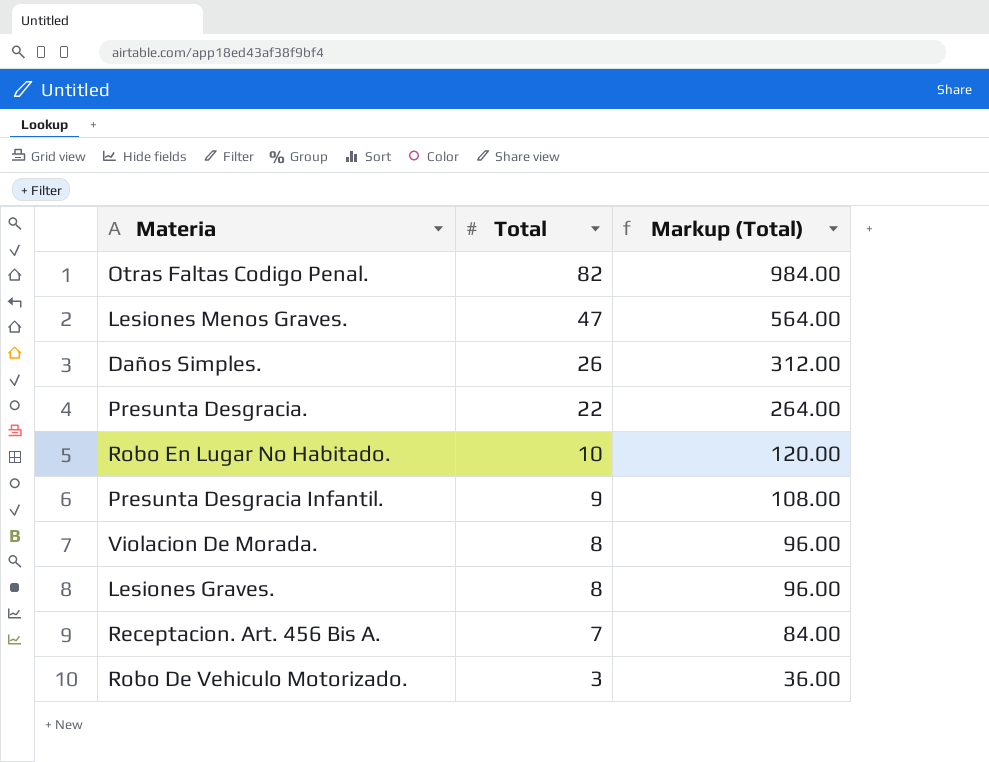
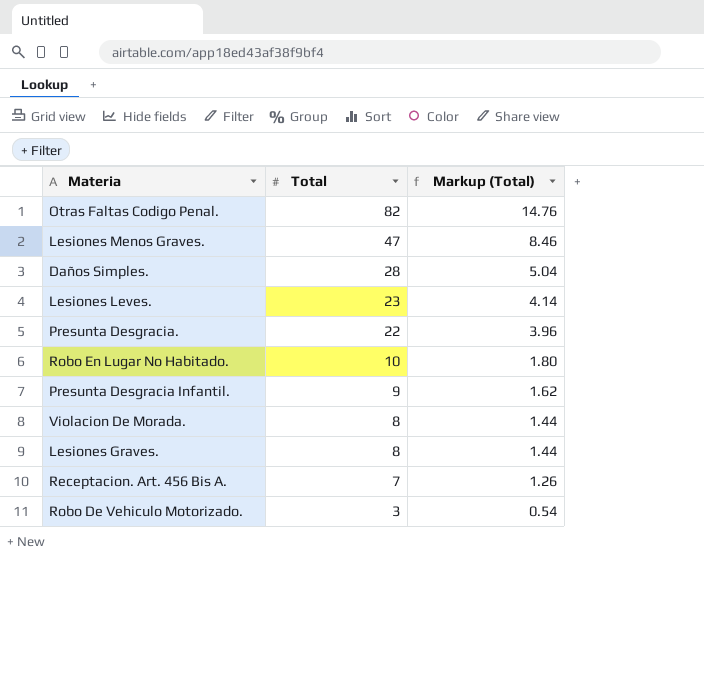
column Markup (Total) | formula: [Total] * 12 -> [Total] * 0.18
Daños Simples. | Total: 26 -> 28
row Lesiones Leves.: none -> 23 | 4.14

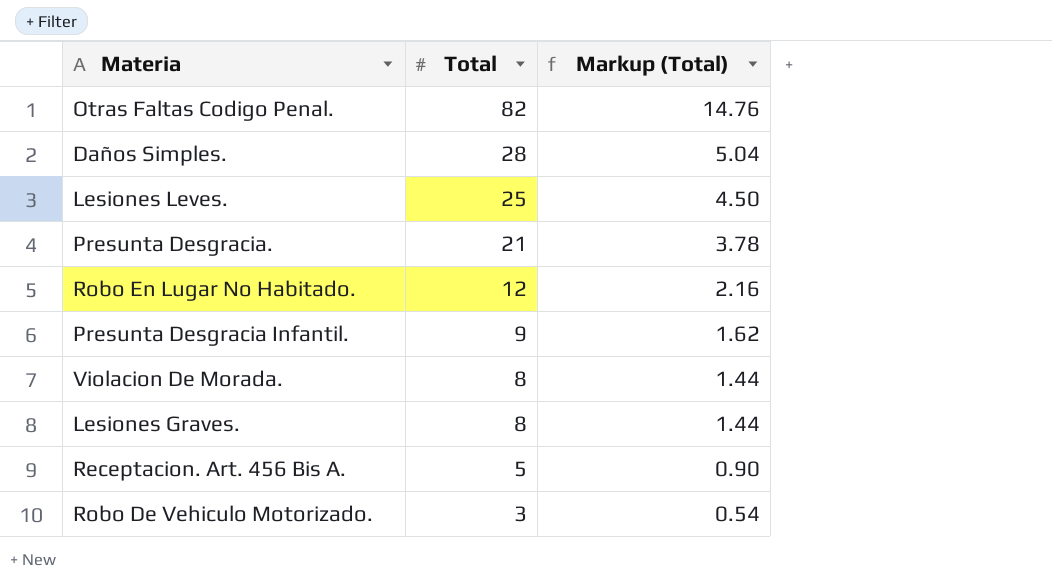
row Lesiones Menos Graves.: 47 | 8.46 -> none
Lesiones Leves. | Total: 23 -> 25
Lesiones Leves. | Markup (Total): 4.14 -> 4.50
Presunta Desgracia. | Total: 22 -> 21
Presunta Desgracia. | Markup (Total): 3.96 -> 3.78
Robo En Lugar No Habitado. | Total: 10 -> 12
Robo En Lugar No Habitado. | Markup (Total): 1.80 -> 2.16
Receptacion. Art. 456 Bis A. | Total: 7 -> 5
Receptacion. Art. 456 Bis A. | Markup (Total): 1.26 -> 0.90

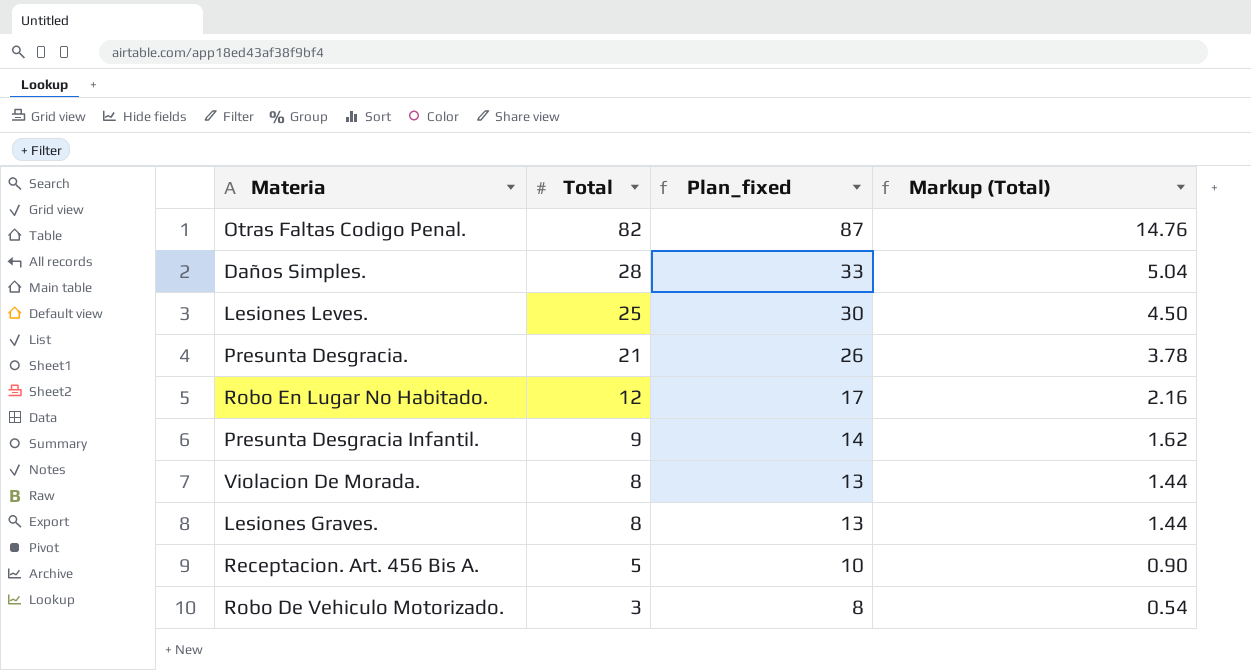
column Plan_fixed | formula: none -> [Total] + 5

